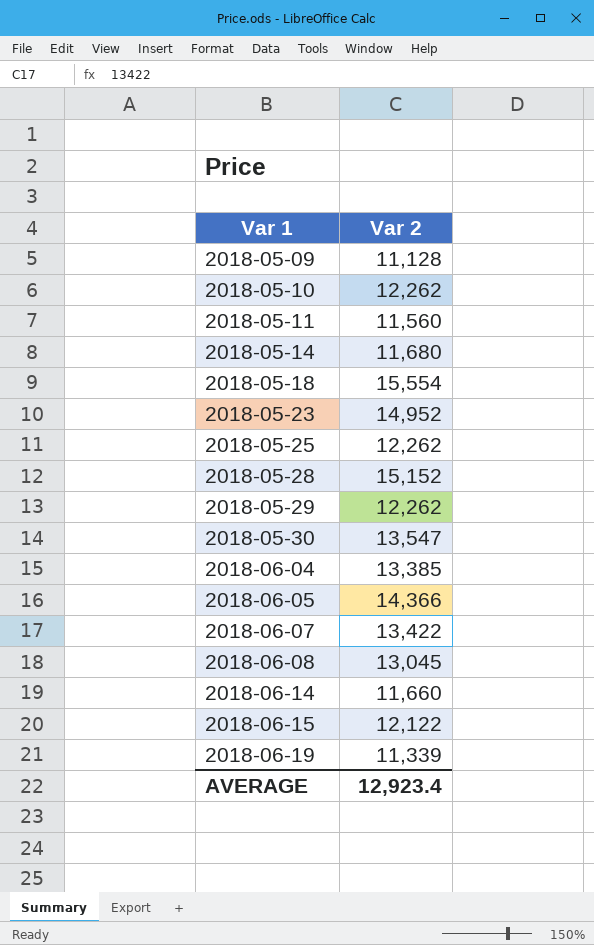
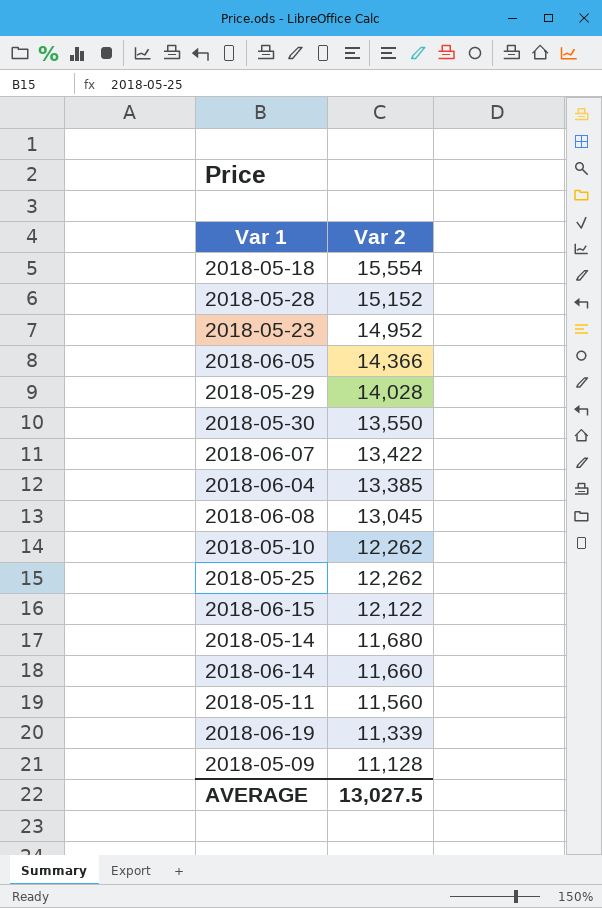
row order: Var 1 ascending -> Var 2 descending
2018-05-29 | Var 2: 12,262 -> 14,028
2018-05-30 | Var 2: 13,547 -> 13,550
AVERAGE | Var 2: 12,923.4 -> 13,027.5

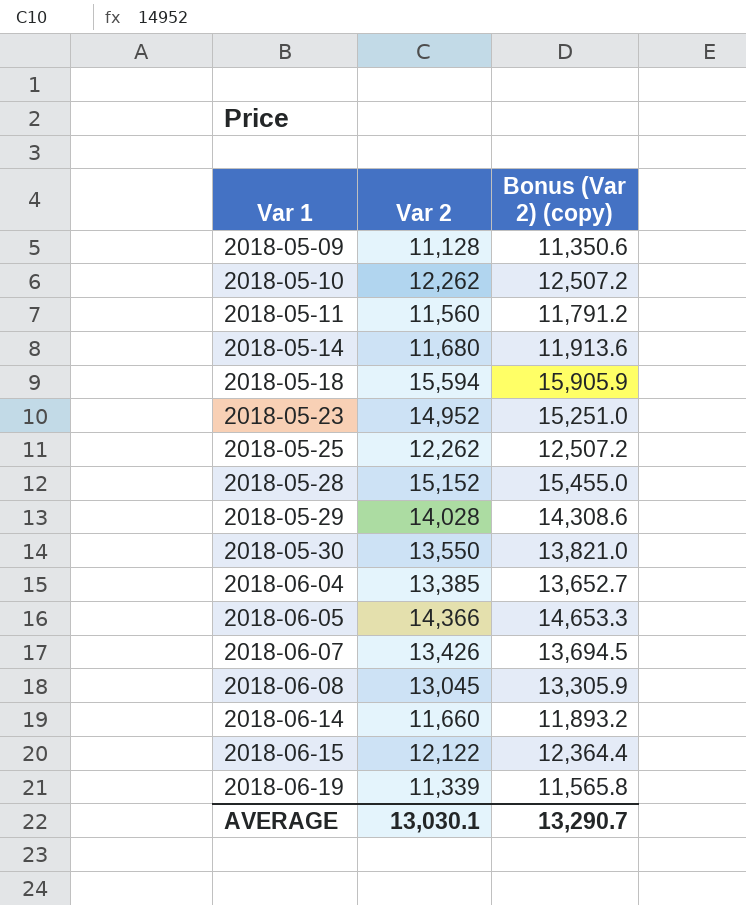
row order: Var 2 descending -> Var 1 ascending
column Bonus (Var 2) (copy) | formula: none -> [Var 2] * 1.02
2018-05-18 | Var 2: 15,554 -> 15,594
2018-06-07 | Var 2: 13,422 -> 13,426
AVERAGE | Var 2: 13,027.5 -> 13,030.1

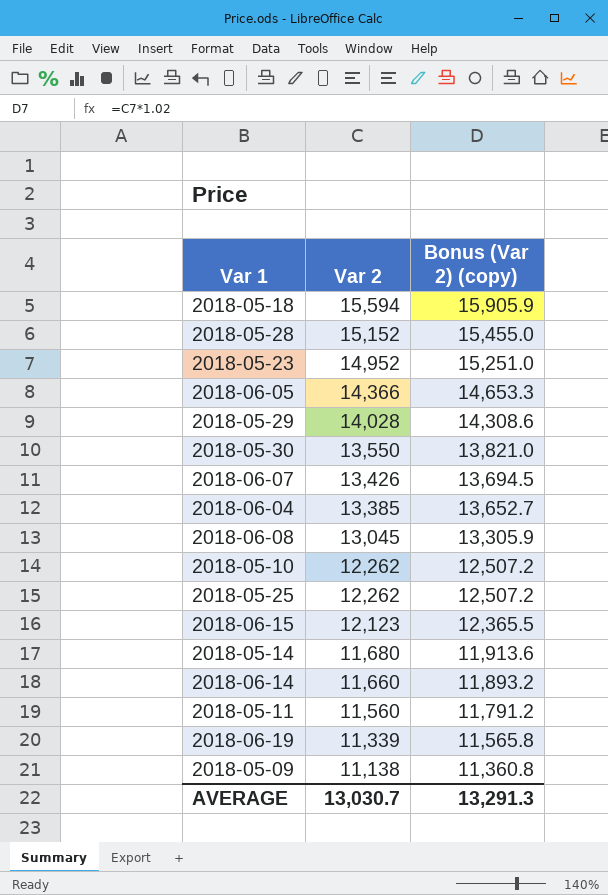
row order: Var 1 ascending -> Var 2 descending
2018-06-15 | Var 2: 12,122 -> 12,123
2018-06-15 | Bonus (Var 2) (copy): 12,364.4 -> 12,365.5
2018-05-09 | Var 2: 11,128 -> 11,138
2018-05-09 | Bonus (Var 2) (copy): 11,350.6 -> 11,360.8
AVERAGE | Var 2: 13,030.1 -> 13,030.7
AVERAGE | Bonus (Var 2) (copy): 13,290.7 -> 13,291.3

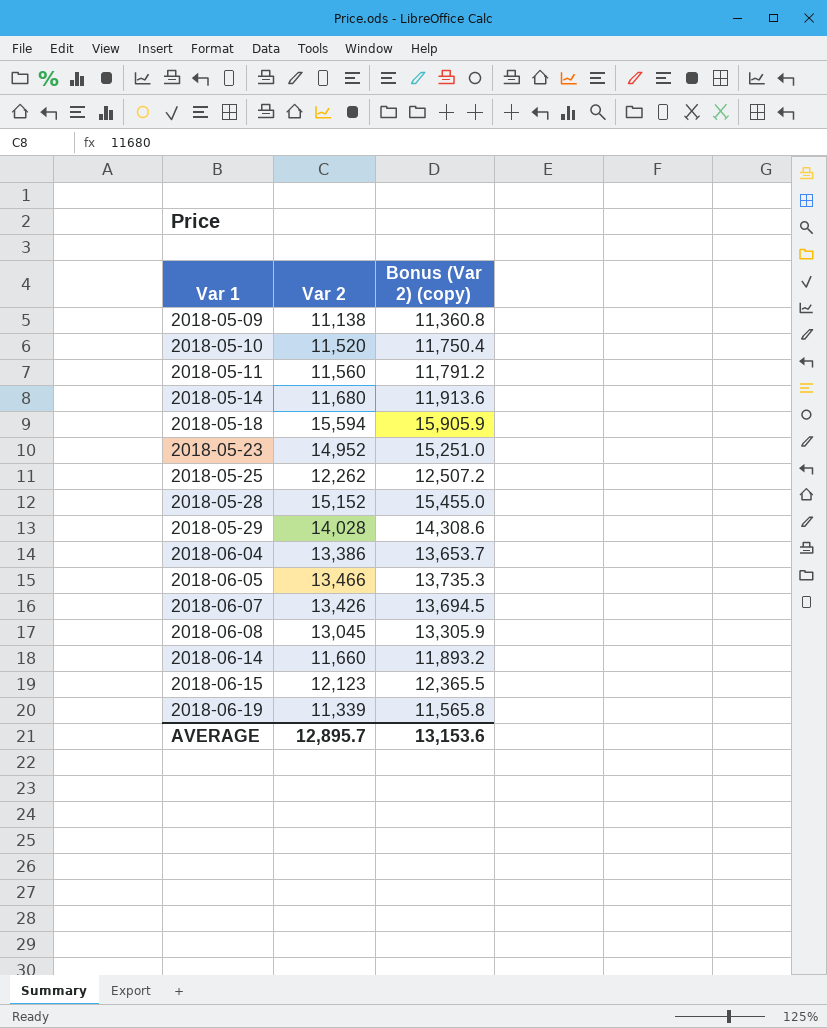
row order: Var 2 descending -> Var 1 ascending
row 2018-05-30: 13,550 | 13,821.0 -> none
2018-05-10 | Var 2: 12,262 -> 11,520
2018-05-10 | Bonus (Var 2) (copy): 12,507.2 -> 11,750.4
2018-06-04 | Var 2: 13,385 -> 13,386
2018-06-04 | Bonus (Var 2) (copy): 13,652.7 -> 13,653.7
2018-06-05 | Var 2: 14,366 -> 13,466
2018-06-05 | Bonus (Var 2) (copy): 14,653.3 -> 13,735.3
AVERAGE | Var 2: 13,030.7 -> 12,895.7
AVERAGE | Bonus (Var 2) (copy): 13,291.3 -> 13,153.6

